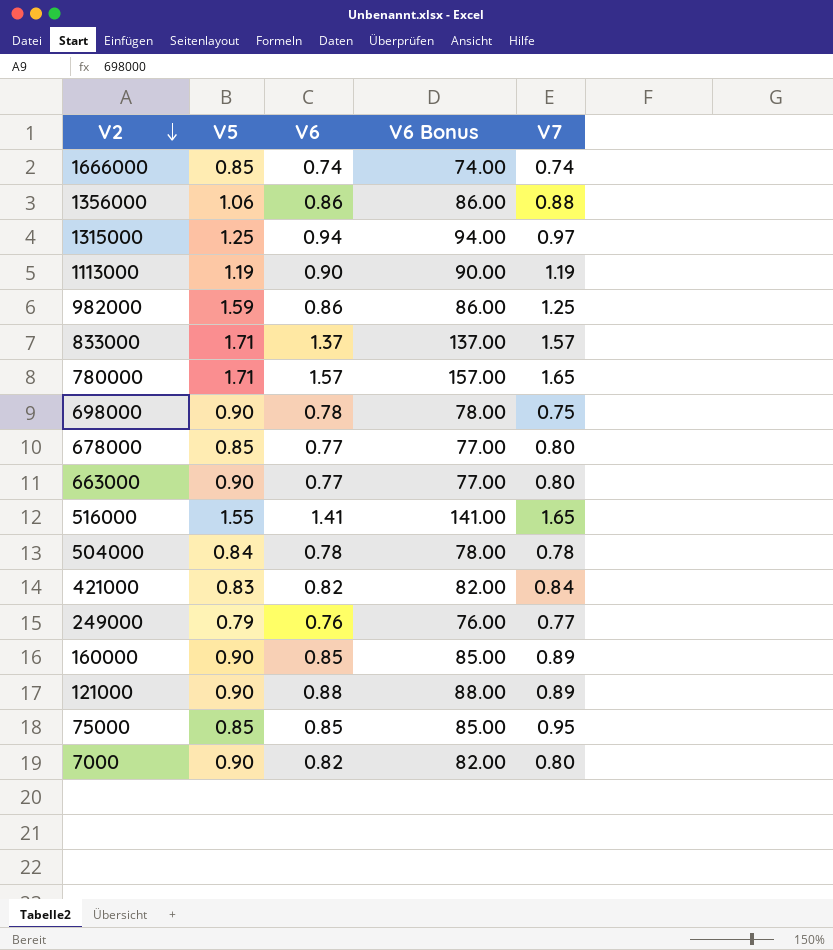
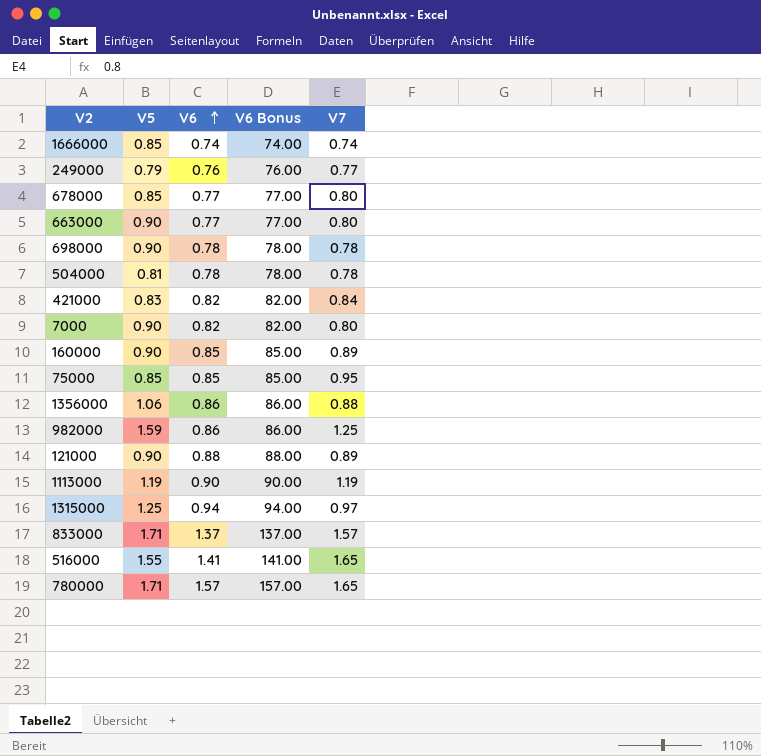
row order: V2 descending -> V6 ascending
698000 | V7: 0.75 -> 0.78
504000 | V5: 0.84 -> 0.81

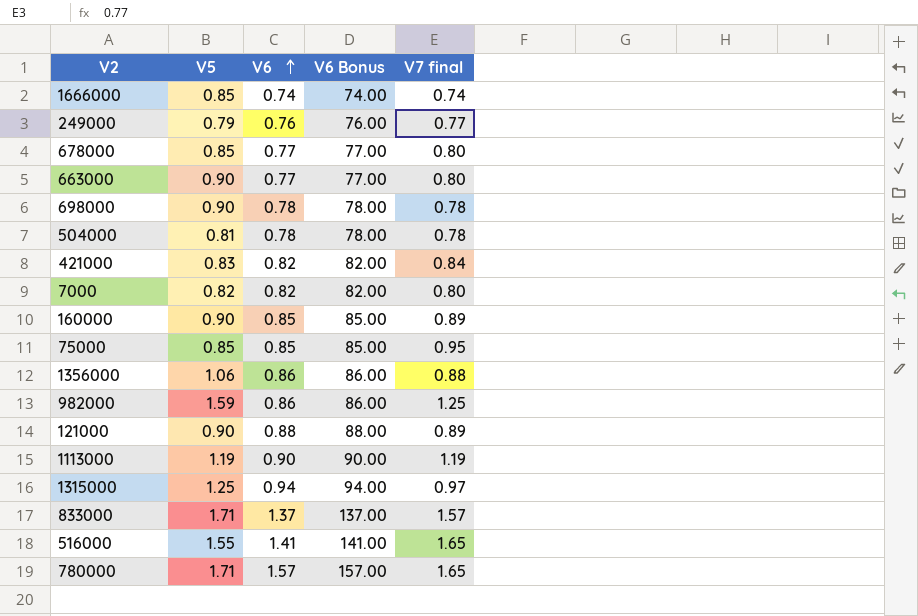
column name: V7 -> V7 final
7000 | V5: 0.90 -> 0.82

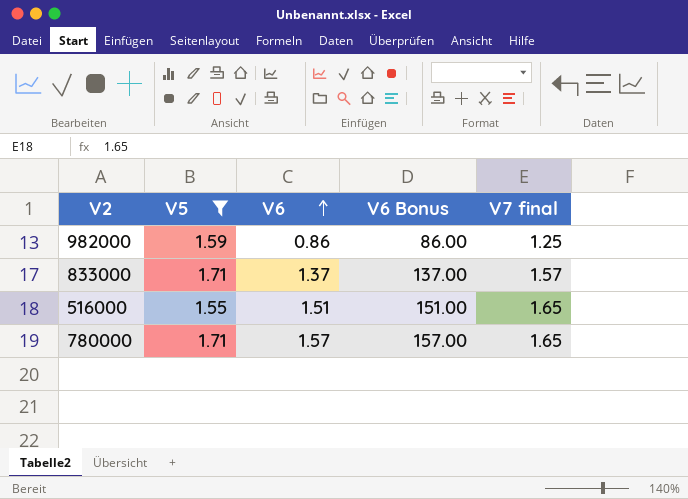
filter: none -> V5 >= 1.55
516000 | V6: 1.41 -> 1.51
516000 | V6 Bonus: 141.00 -> 151.00

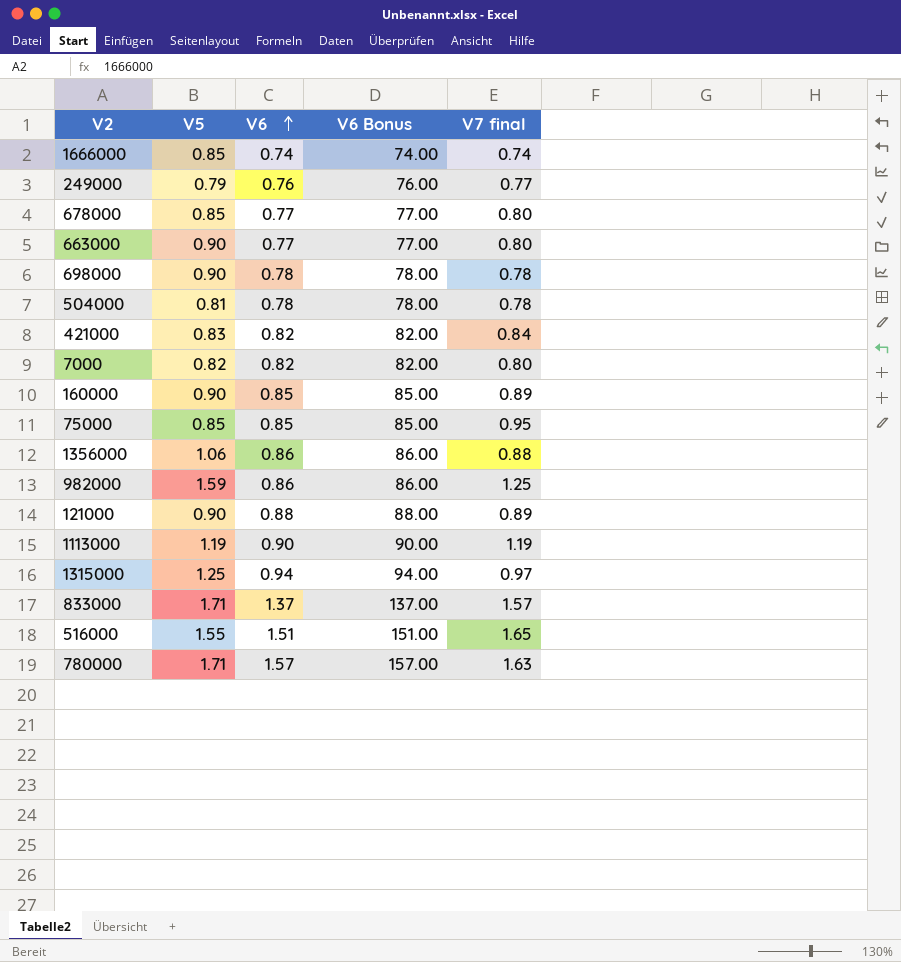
filter: V5 >= 1.55 -> none
780000 | V7 final: 1.65 -> 1.63

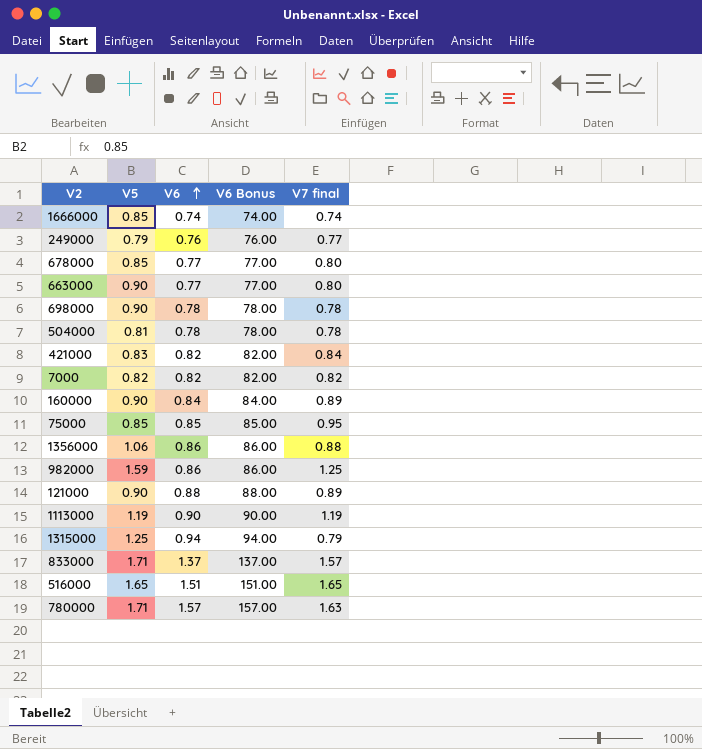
7000 | V7 final: 0.80 -> 0.82
160000 | V6: 0.85 -> 0.84
160000 | V6 Bonus: 85.00 -> 84.00
1315000 | V7 final: 0.97 -> 0.79
516000 | V5: 1.55 -> 1.65

